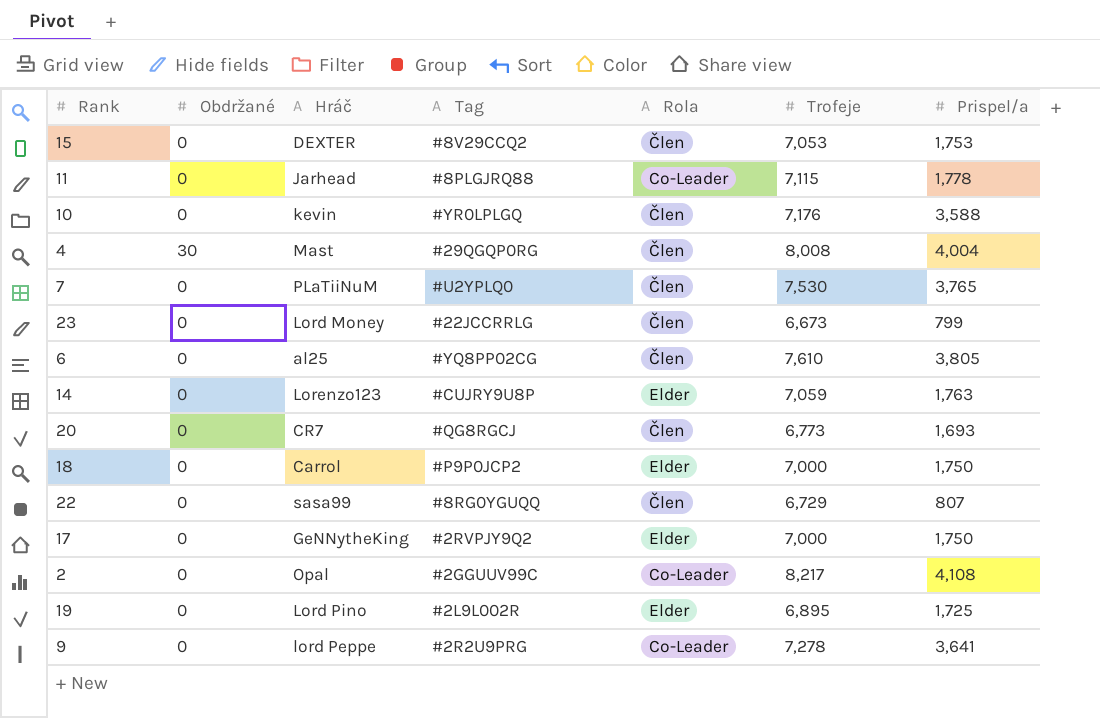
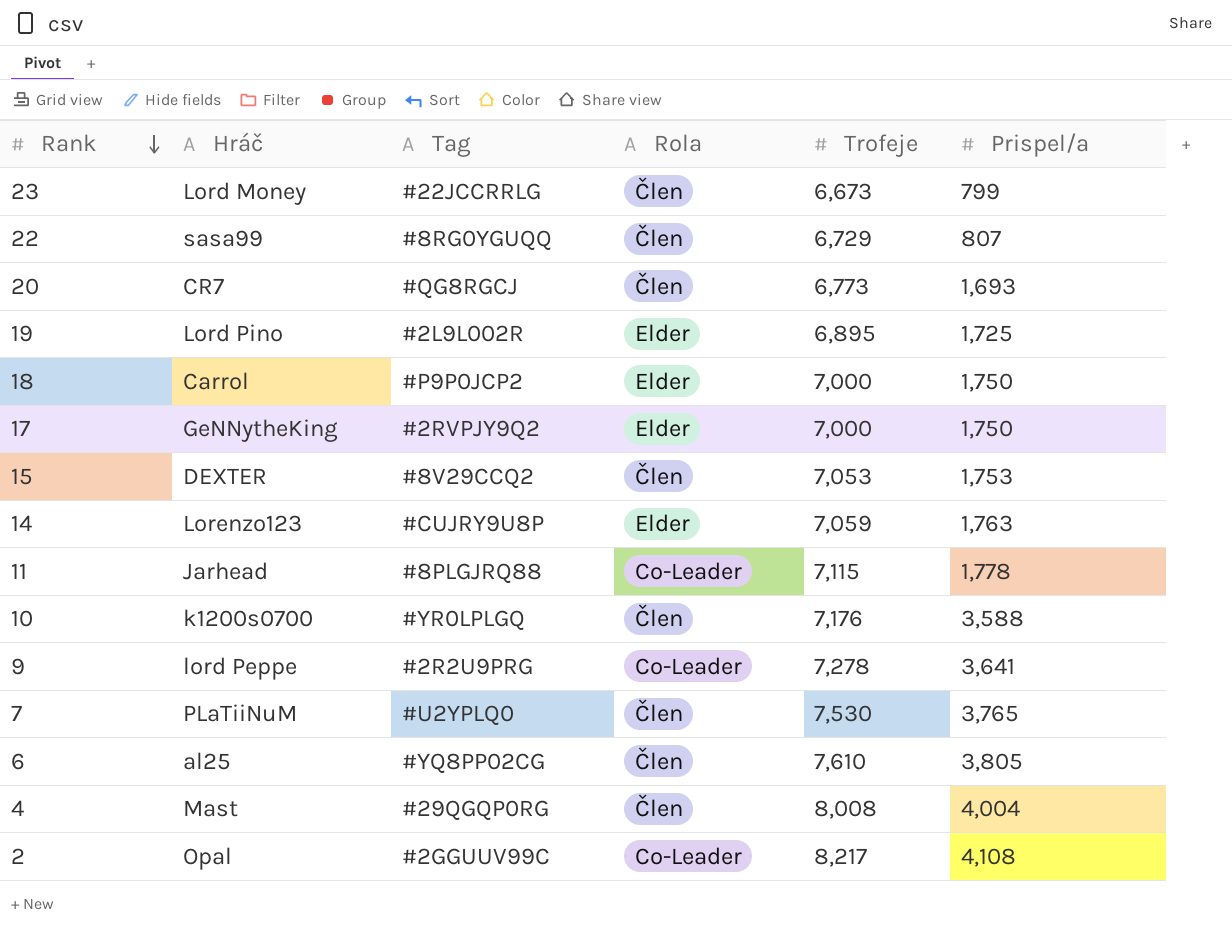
row order: none -> Rank descending
column Obdržané | position: 2 -> none
10 | Hráč: kevin -> k1200s0700

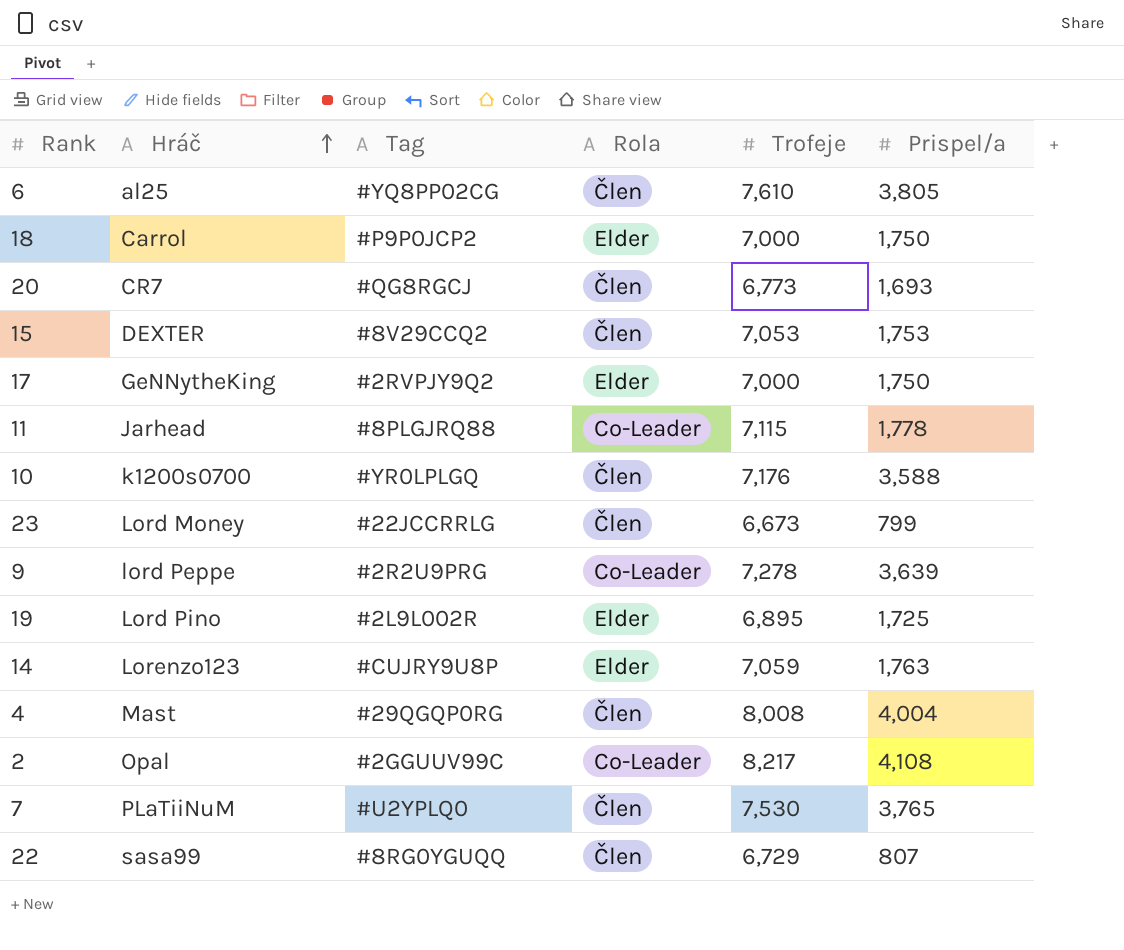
row order: Rank descending -> Hráč ascending
9 | Prispel/a: 3,641 -> 3,639

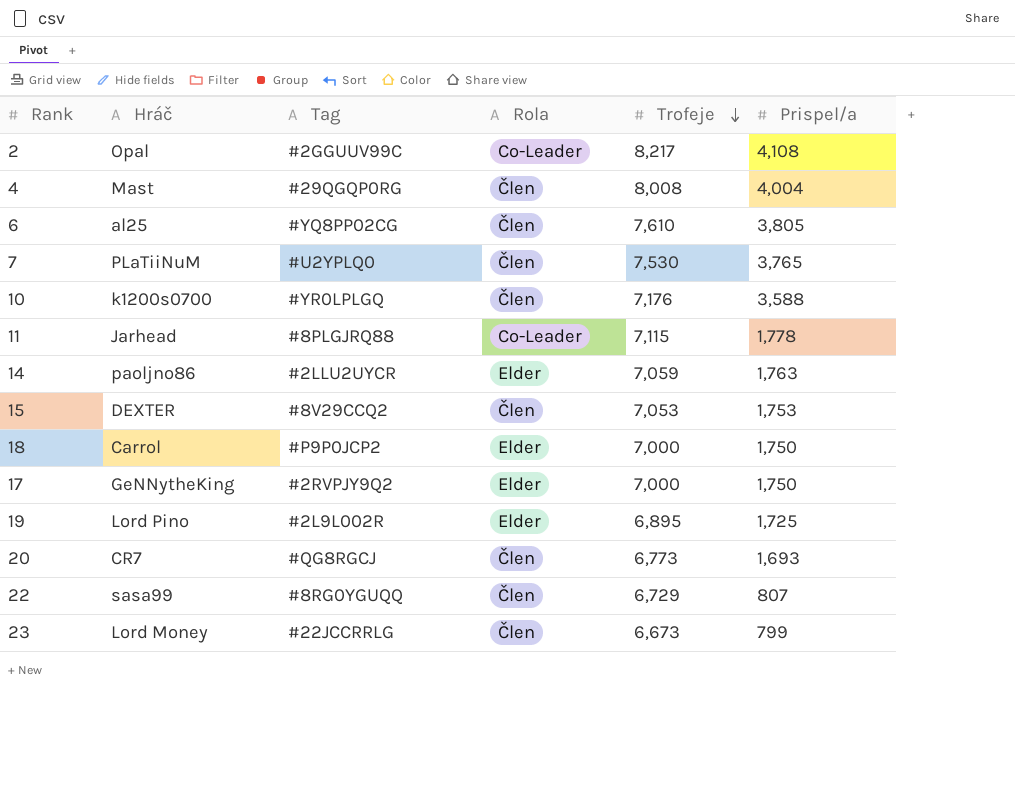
row order: Hráč ascending -> Trofeje descending
row 9: lord Peppe | #2R2U9PRG | Co-Leader | 7,278 | 3,639 -> none
14 | Hráč: Lorenzo123 -> paoljno86
14 | Tag: #CUJRY9U8P -> #2LLU2UYCR

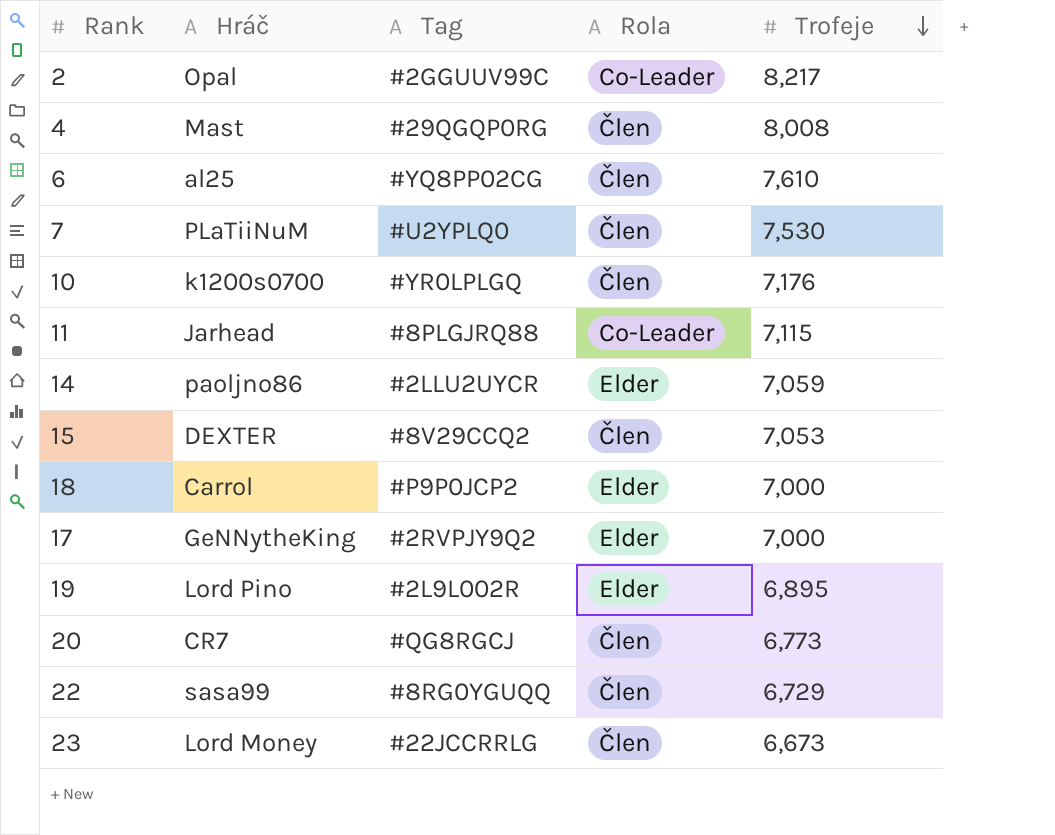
column Prispel/a | position: 6 -> none

